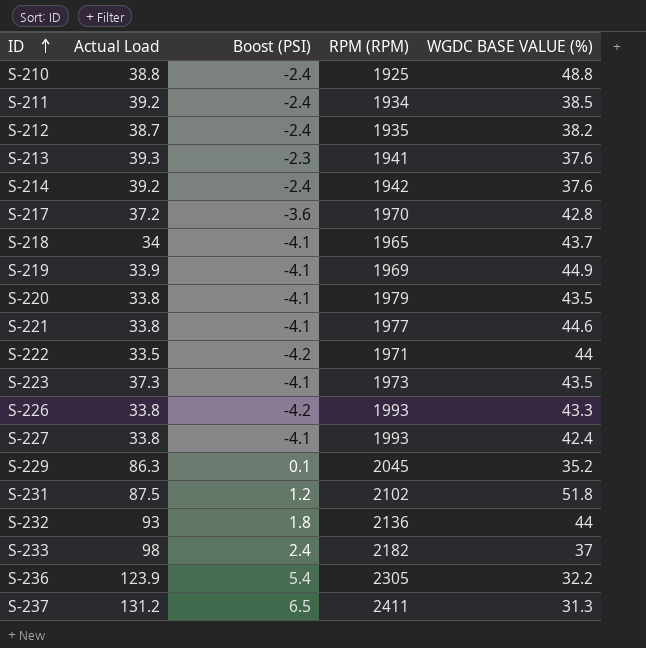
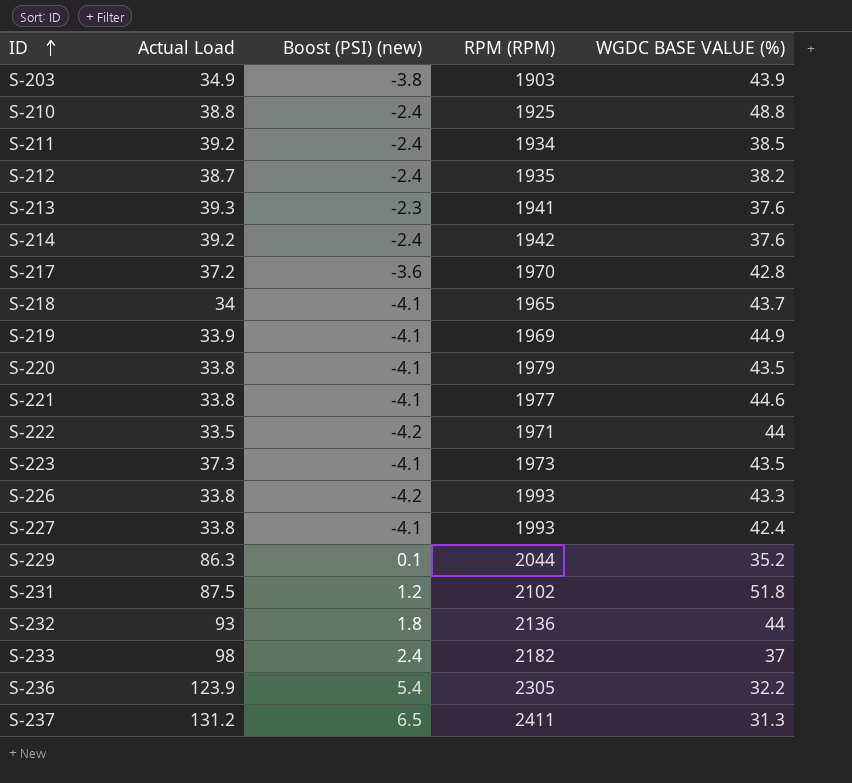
column name: Boost (PSI) -> Boost (PSI) (new)
row S-203: none -> 34.9 | -3.8 | 1903 | 43.9
S-229 | RPM (RPM): 2045 -> 2044

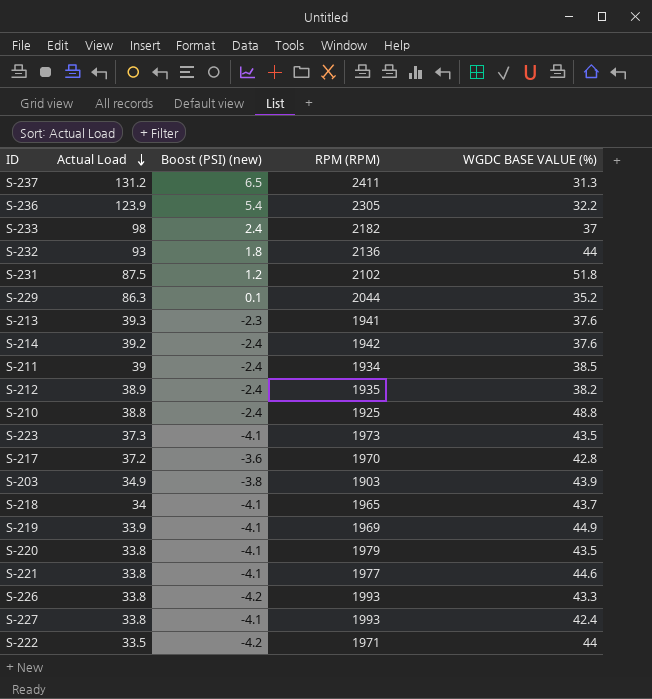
row order: ID ascending -> Actual Load descending
S-211 | Actual Load: 39.2 -> 39
S-212 | Actual Load: 38.7 -> 38.9

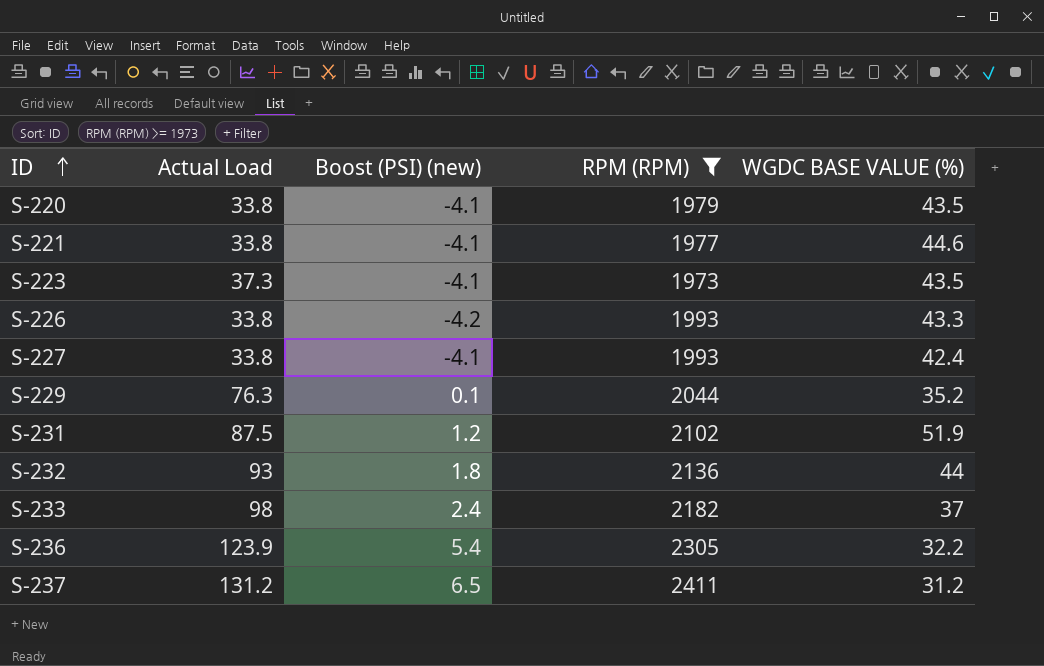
filter: none -> RPM (RPM) >= 1973
row order: Actual Load descending -> ID ascending
S-229 | Actual Load: 86.3 -> 76.3
S-231 | WGDC BASE VALUE (%): 51.8 -> 51.9
S-237 | WGDC BASE VALUE (%): 31.3 -> 31.2

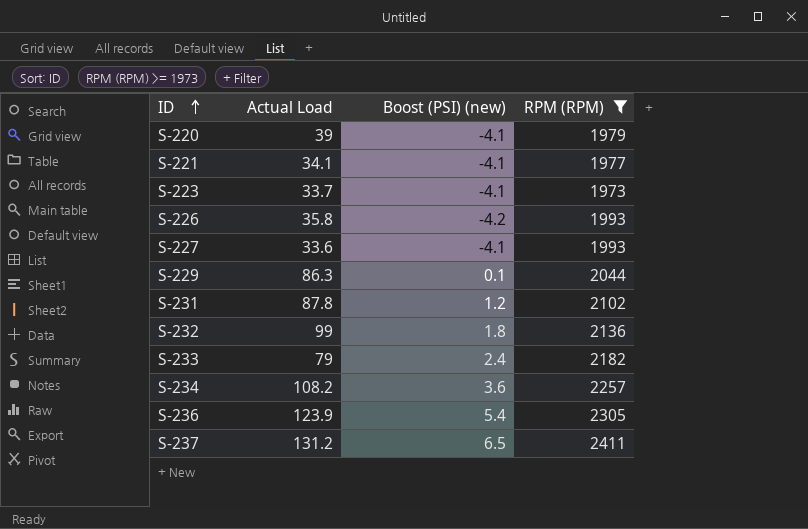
column WGDC BASE VALUE (%) | position: 5 -> none
S-220 | Actual Load: 33.8 -> 39
S-221 | Actual Load: 33.8 -> 34.1
S-223 | Actual Load: 37.3 -> 33.7
S-226 | Actual Load: 33.8 -> 35.8
S-227 | Actual Load: 33.8 -> 33.6
S-229 | Actual Load: 76.3 -> 86.3
S-231 | Actual Load: 87.5 -> 87.8
S-232 | Actual Load: 93 -> 99
S-233 | Actual Load: 98 -> 79
row S-234: none -> 108.2 | 3.6 | 2257

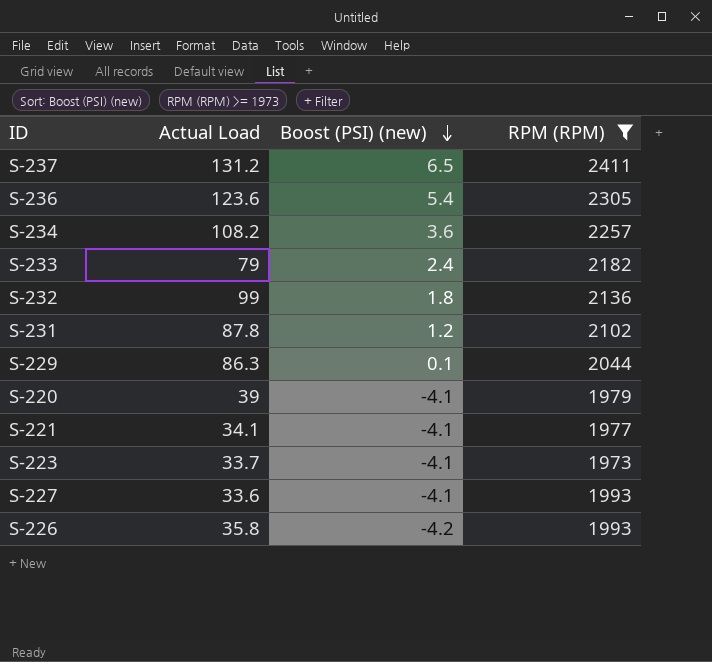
row order: ID ascending -> Boost (PSI) (new) descending
S-236 | Actual Load: 123.9 -> 123.6

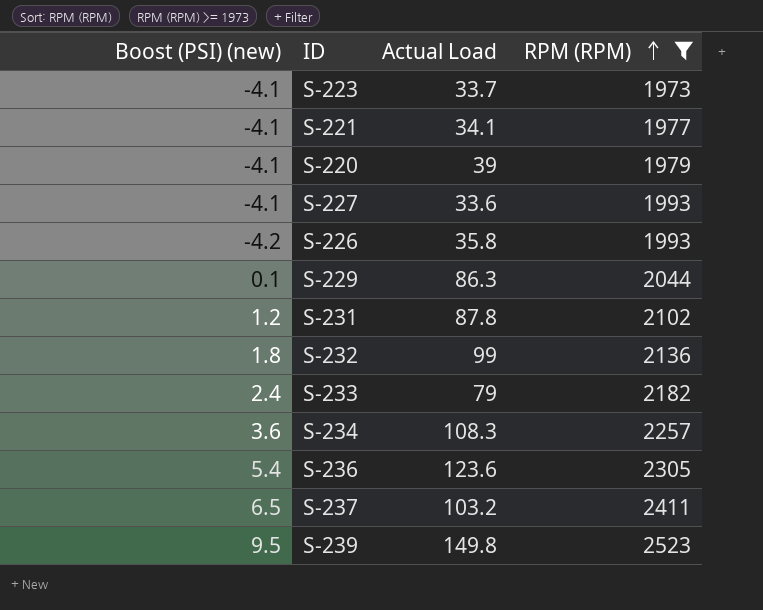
row order: Boost (PSI) (new) descending -> RPM (RPM) ascending
column Boost (PSI) (new) | position: 3 -> 1
S-234 | Actual Load: 108.2 -> 108.3
S-237 | Actual Load: 131.2 -> 103.2
row S-239: none -> 9.5 | 149.8 | 2523

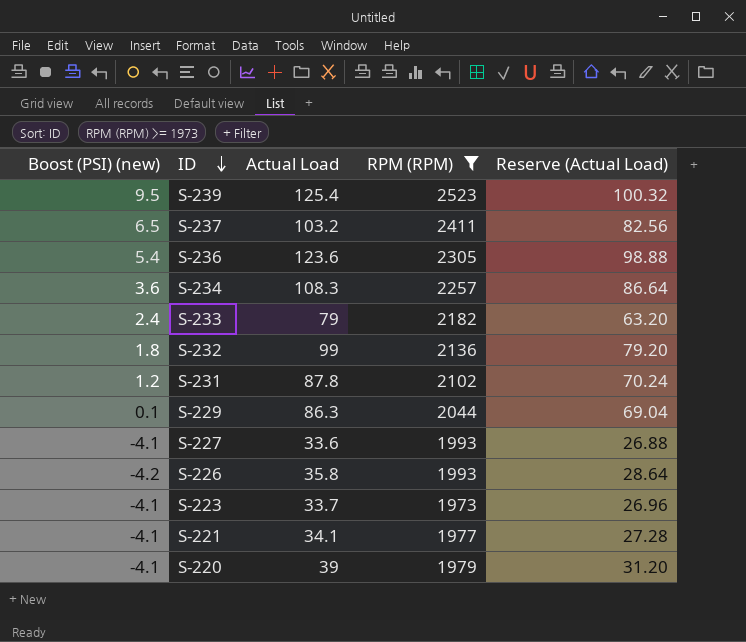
row order: RPM (RPM) ascending -> ID descending
column Reserve (Actual Load) | formula: none -> [Actual Load] * 0.8
S-239 | Actual Load: 149.8 -> 125.4

